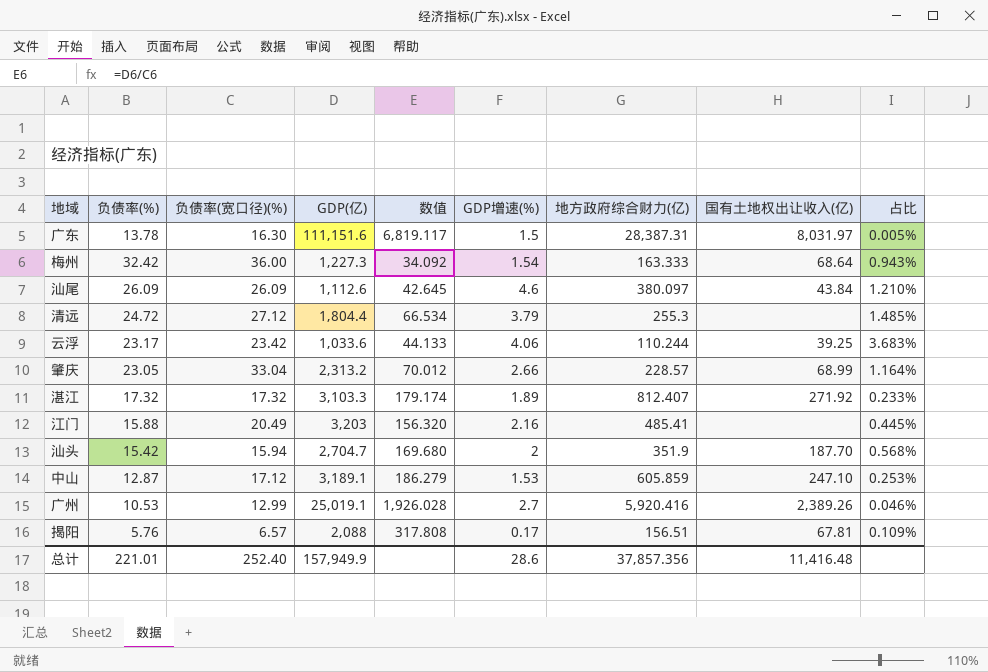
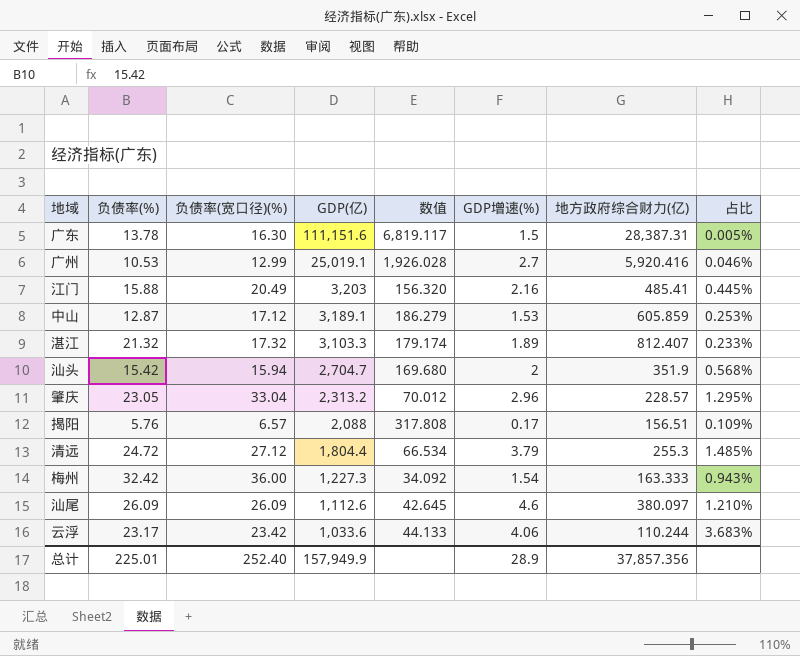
row order: none -> GDP(亿) descending
column 国有土地权出让收入(亿) | position: 8 -> none
湛江 | 负债率(%): 17.32 -> 21.32
肇庆 | GDP增速(%): 2.66 -> 2.96
肇庆 | 占比: 1.164% -> 1.295%
总计 | 负债率(%): 221.01 -> 225.01
总计 | GDP增速(%): 28.6 -> 28.9

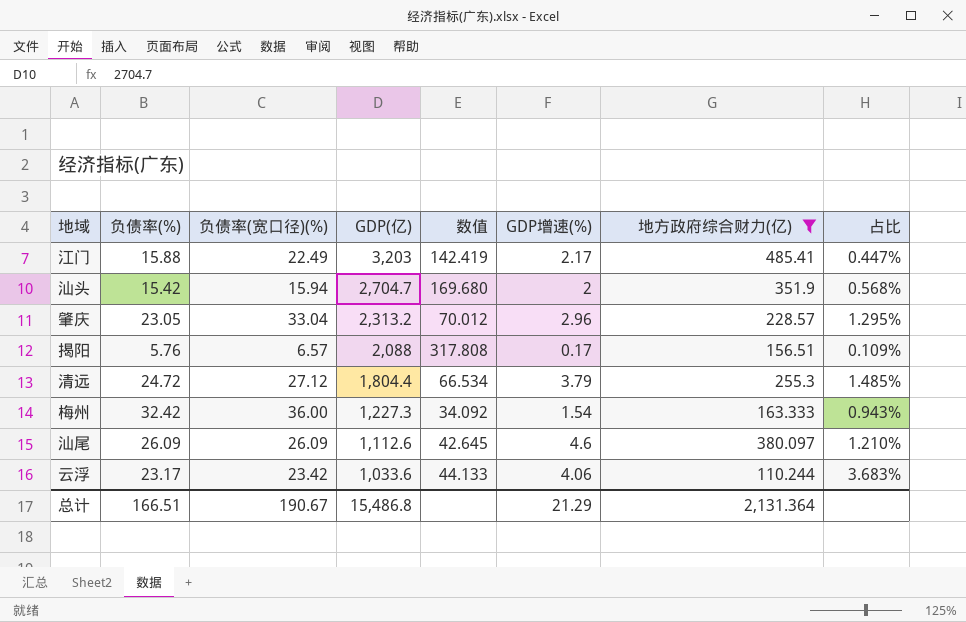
filter: none -> 地方政府综合财力(亿) <= 485.41
江门 | 负债率(宽口径)(%): 20.49 -> 22.49
江门 | 数值: 156.320 -> 142.419
江门 | GDP增速(%): 2.16 -> 2.17
江门 | 占比: 0.445% -> 0.447%
总计 | 负债率(%): 225.01 -> 166.51
总计 | 负债率(宽口径)(%): 252.40 -> 190.67
总计 | GDP(亿): 157,949.9 -> 15,486.8
总计 | GDP增速(%): 28.9 -> 21.29
总计 | 地方政府综合财力(亿): 37,857.356 -> 2,131.364

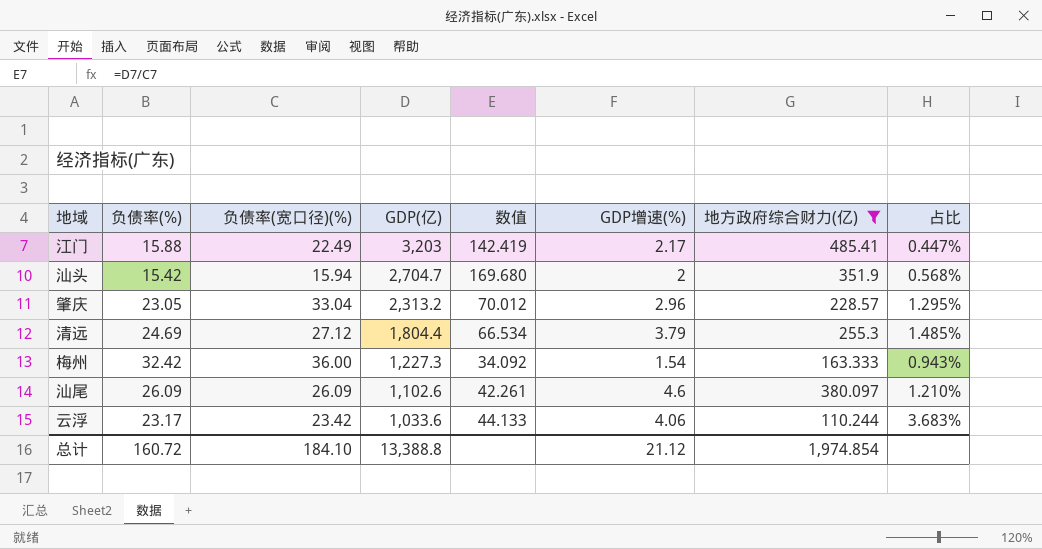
row 揭阳: 5.76 | 6.57 | 2,088 | 317.808 | 0.17 | 156.51 | 0.109% -> none
清远 | 负债率(%): 24.72 -> 24.69
汕尾 | GDP(亿): 1,112.6 -> 1,102.6
汕尾 | 数值: 42.645 -> 42.261
总计 | 负债率(%): 166.51 -> 160.72
总计 | 负债率(宽口径)(%): 190.67 -> 184.10
总计 | GDP(亿): 15,486.8 -> 13,388.8
总计 | GDP增速(%): 21.29 -> 21.12
总计 | 地方政府综合财力(亿): 2,131.364 -> 1,974.854

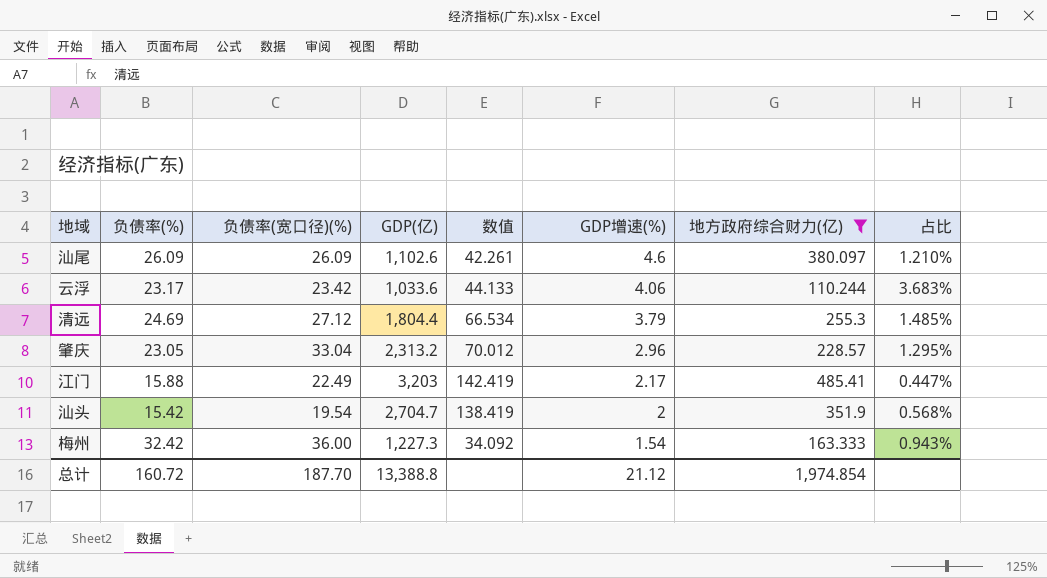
row order: GDP(亿) descending -> GDP增速(%) descending
汕头 | 负债率(宽口径)(%): 15.94 -> 19.54
汕头 | 数值: 169.680 -> 138.419
总计 | 负债率(宽口径)(%): 184.10 -> 187.70

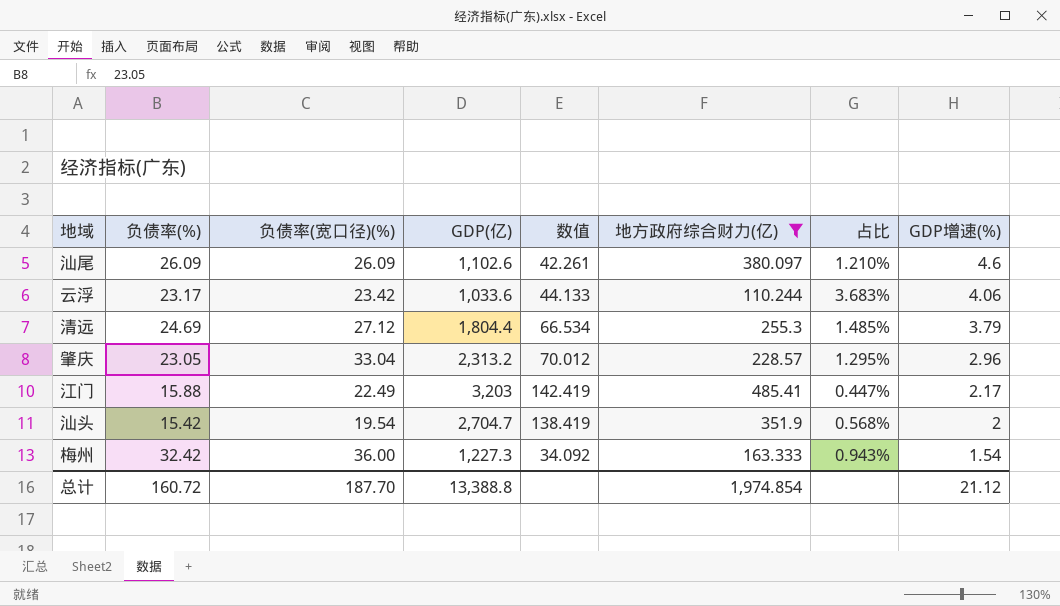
column GDP增速(%) | position: 6 -> 8

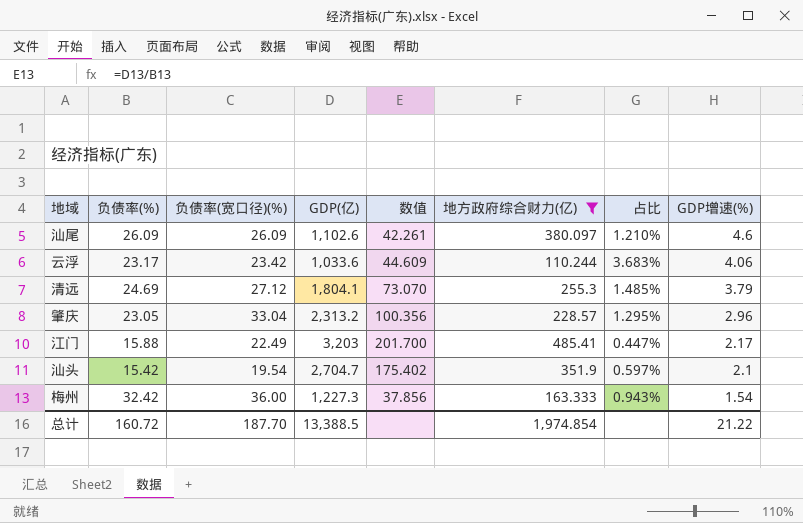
column 数值 | formula: [GDP(亿)] / [负债率(宽口径)(%)] -> [GDP(亿)] / [负债率(%)]
清远 | GDP(亿): 1,804.4 -> 1,804.1
汕头 | 占比: 0.568% -> 0.597%
汕头 | GDP增速(%): 2 -> 2.1
总计 | GDP(亿): 13,388.8 -> 13,388.5
总计 | GDP增速(%): 21.12 -> 21.22

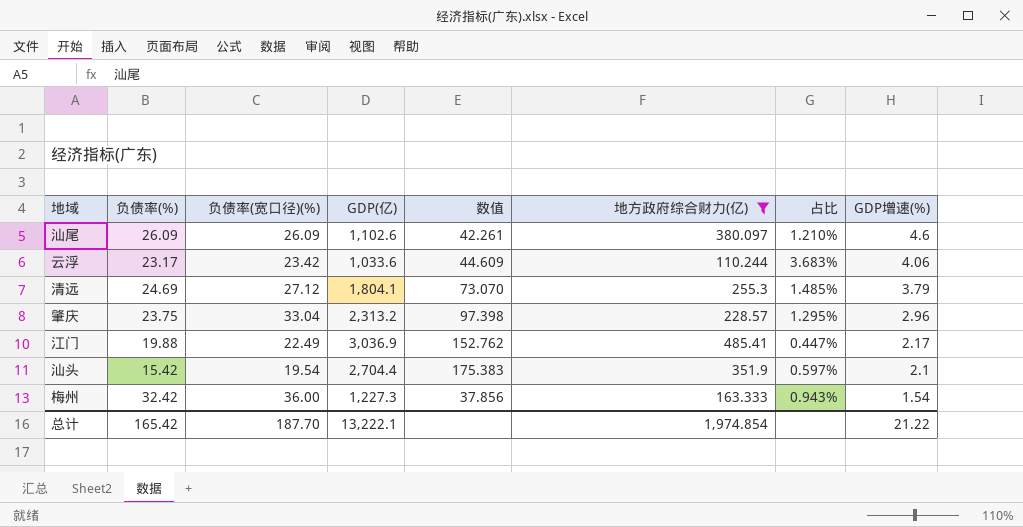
肇庆 | 负债率(%): 23.05 -> 23.75
肇庆 | 数值: 100.356 -> 97.398
江门 | 负债率(%): 15.88 -> 19.88
江门 | GDP(亿): 3,203 -> 3,036.9
江门 | 数值: 201.700 -> 152.762
汕头 | GDP(亿): 2,704.7 -> 2,704.4
汕头 | 数值: 175.402 -> 175.383
总计 | 负债率(%): 160.72 -> 165.42
总计 | GDP(亿): 13,388.5 -> 13,222.1

